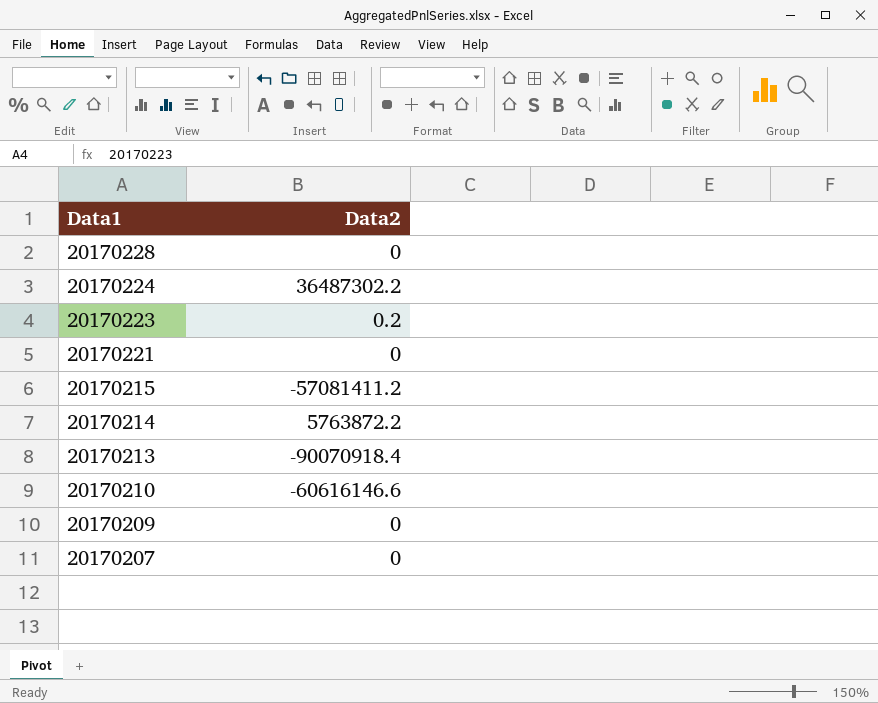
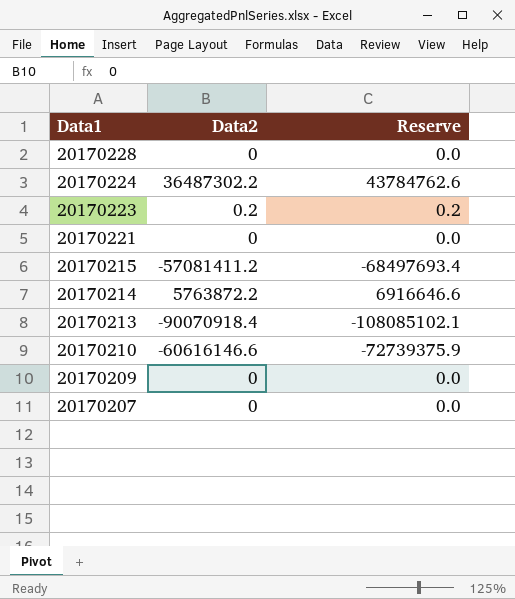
column Reserve | formula: none -> [Data2] * 1.2

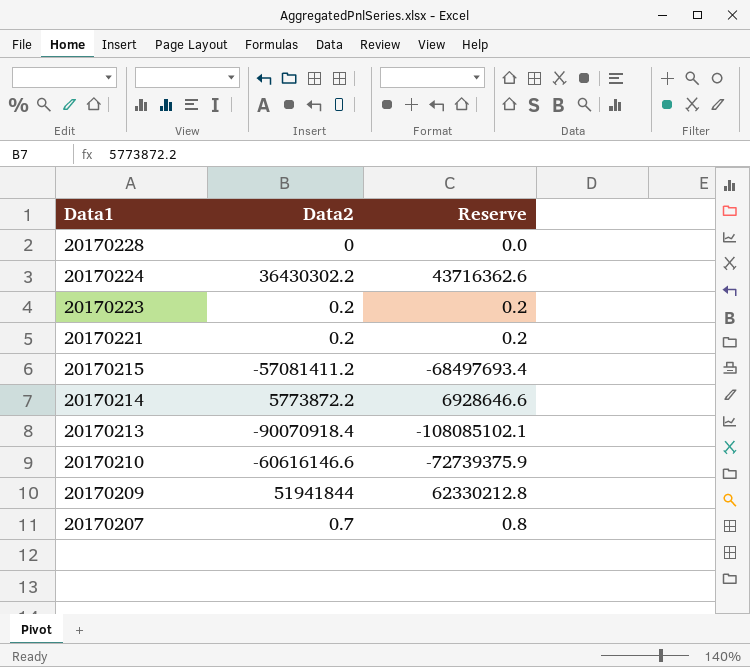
20170224 | Data2: 36487302.2 -> 36430302.2
20170224 | Reserve: 43784762.6 -> 43716362.6
20170221 | Data2: 0 -> 0.2
20170221 | Reserve: 0.0 -> 0.2
20170214 | Data2: 5763872.2 -> 5773872.2
20170214 | Reserve: 6916646.6 -> 6928646.6
20170209 | Data2: 0 -> 51941844
20170209 | Reserve: 0.0 -> 62330212.8
20170207 | Data2: 0 -> 0.7
20170207 | Reserve: 0.0 -> 0.8

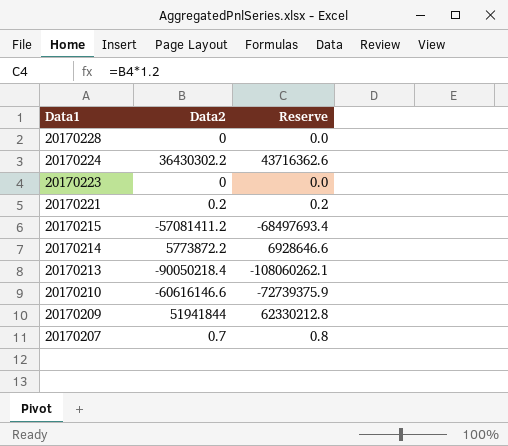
20170223 | Data2: 0.2 -> 0
20170223 | Reserve: 0.2 -> 0.0
20170213 | Data2: -90070918.4 -> -90050218.4
20170213 | Reserve: -108085102.1 -> -108060262.1

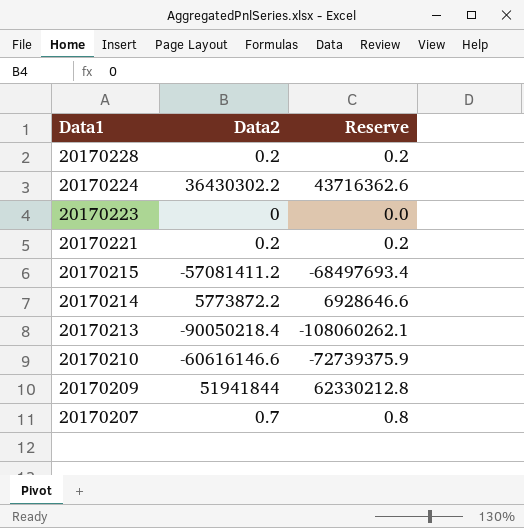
20170228 | Data2: 0 -> 0.2
20170228 | Reserve: 0.0 -> 0.2

